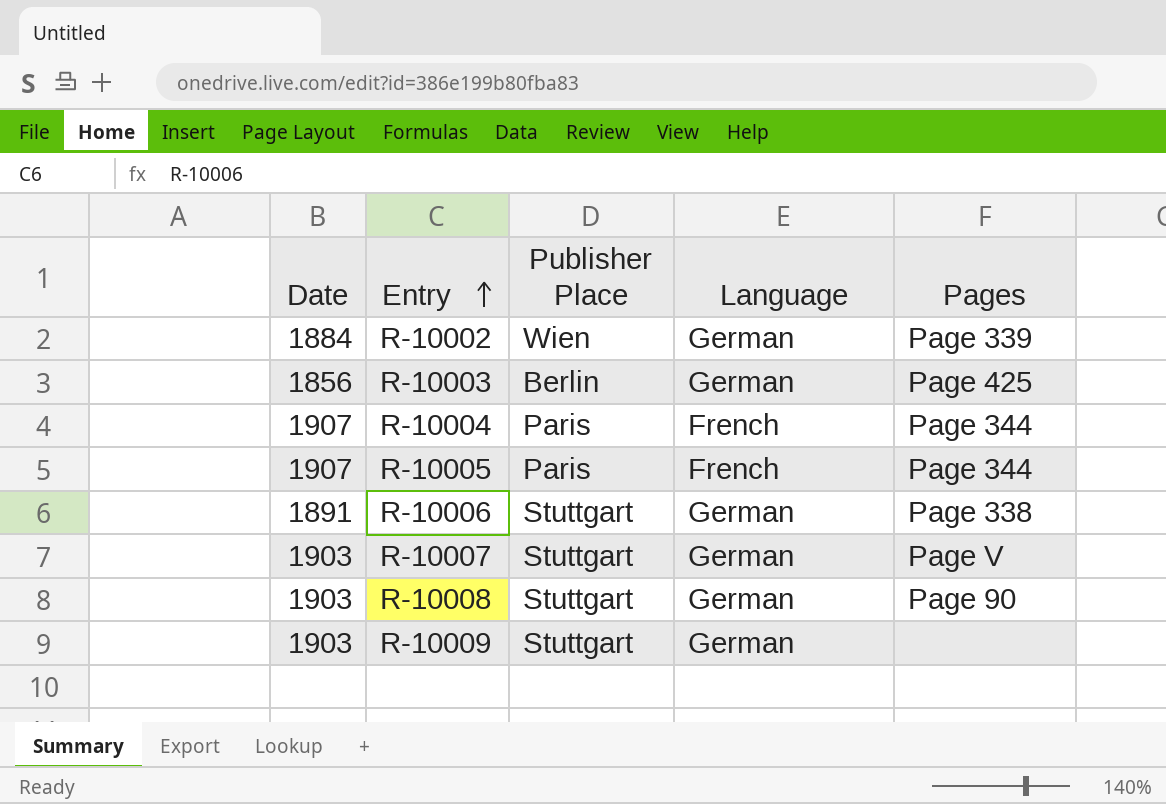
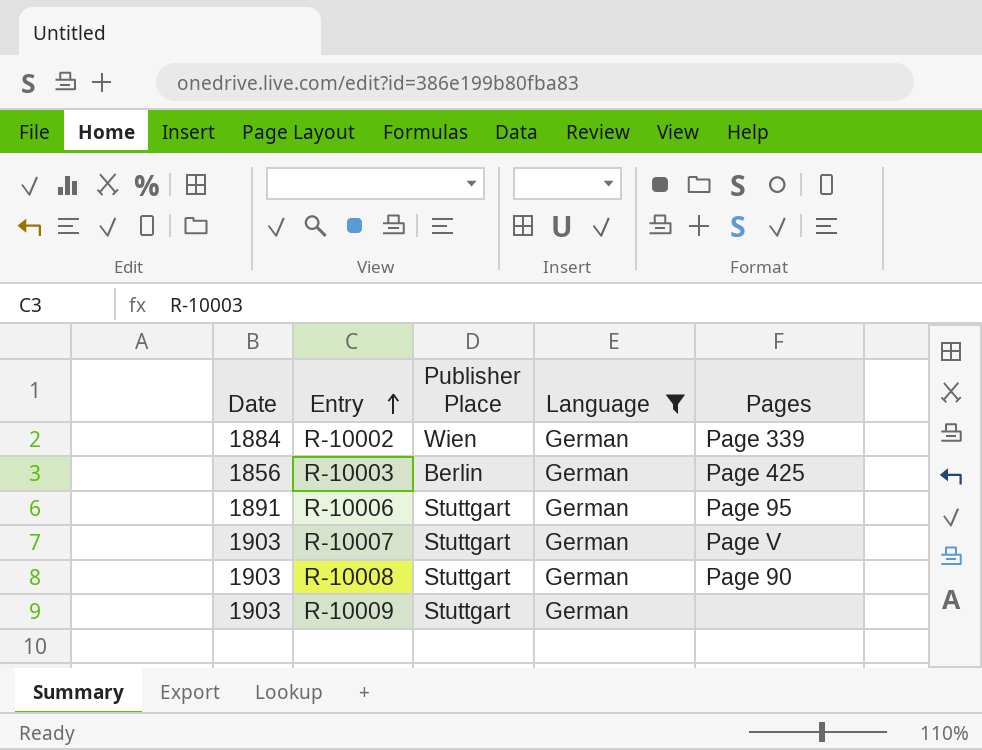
filter: none -> Language = German
R-10006 | Pages: Page 338 -> Page 95

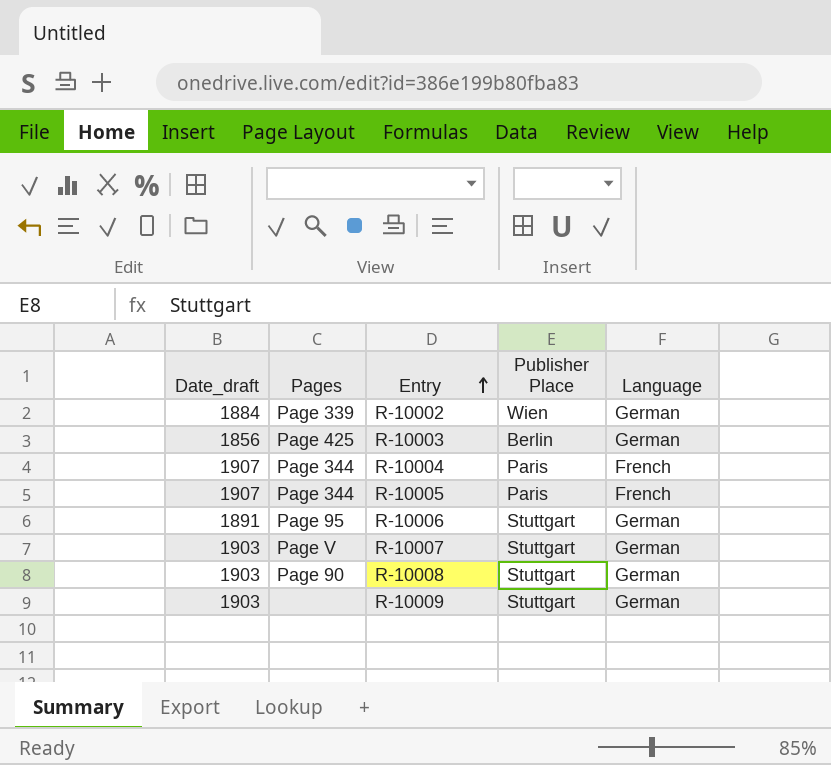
filter: Language = German -> none
column name: Date -> Date_draft
column Pages | position: 5 -> 2

